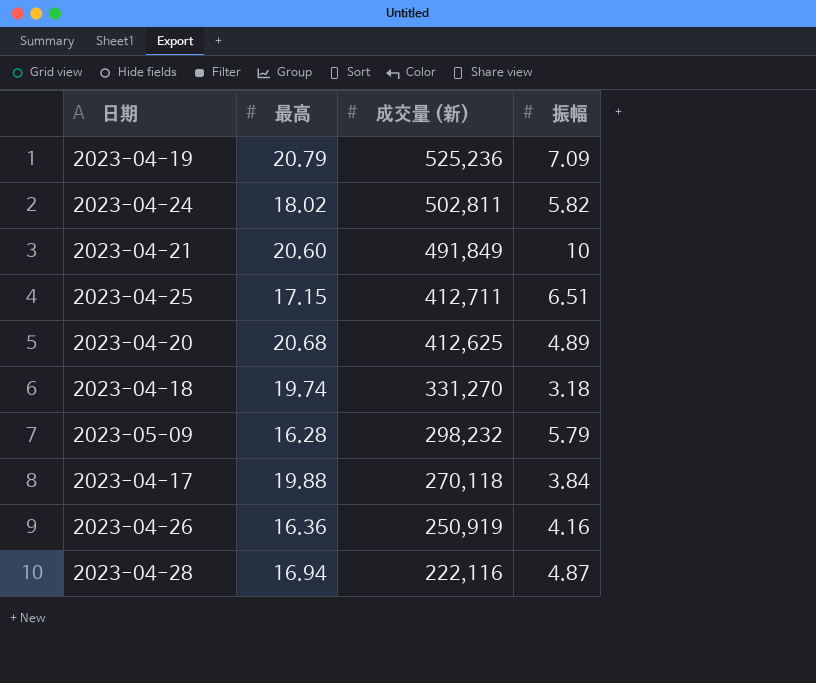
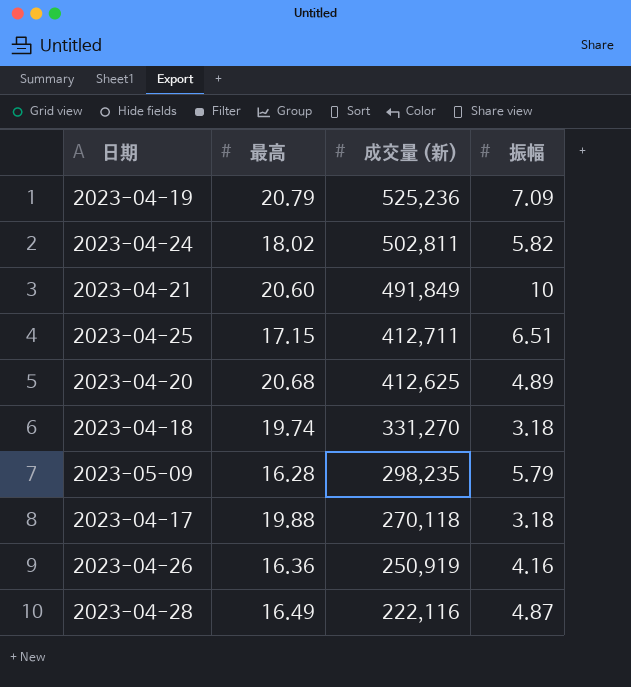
2023-05-09 | 成交量 (新): 298,232 -> 298,235
2023-04-17 | 振幅: 3.84 -> 3.18
2023-04-28 | 最高: 16.94 -> 16.49

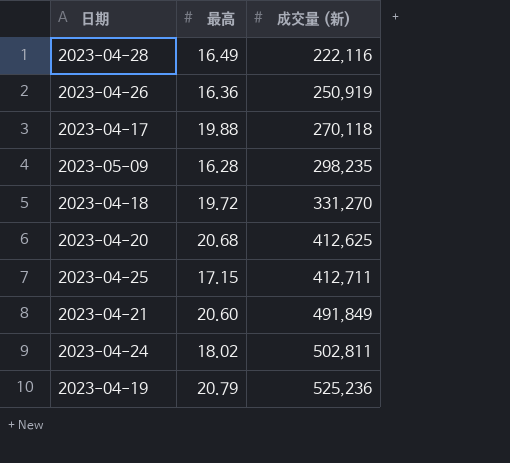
row order: 成交量 (新) descending -> 成交量 (新) ascending
column 振幅 | position: 4 -> none
2023-04-18 | 最高: 19.74 -> 19.72

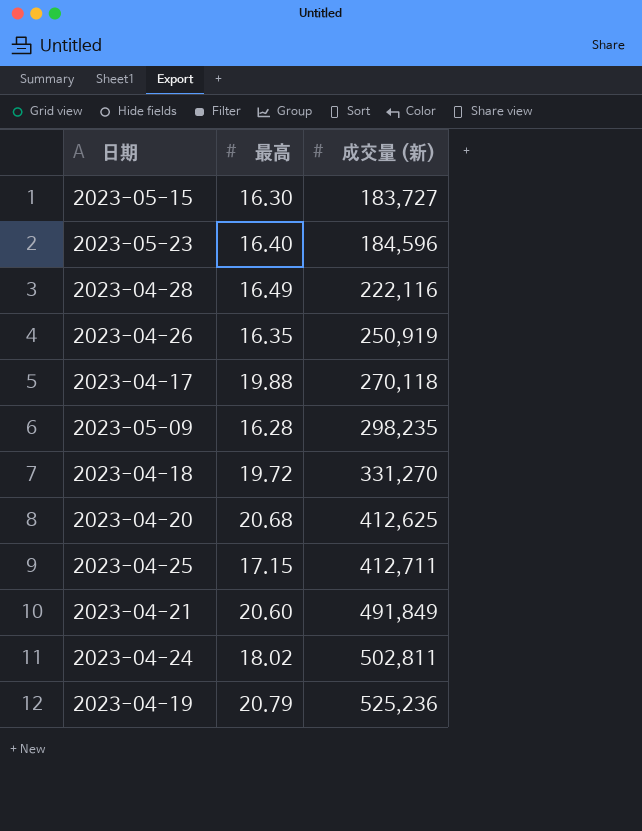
row 2023-05-15: none -> 16.30 | 183,727
row 2023-05-23: none -> 16.40 | 184,596
2023-04-26 | 最高: 16.36 -> 16.35

